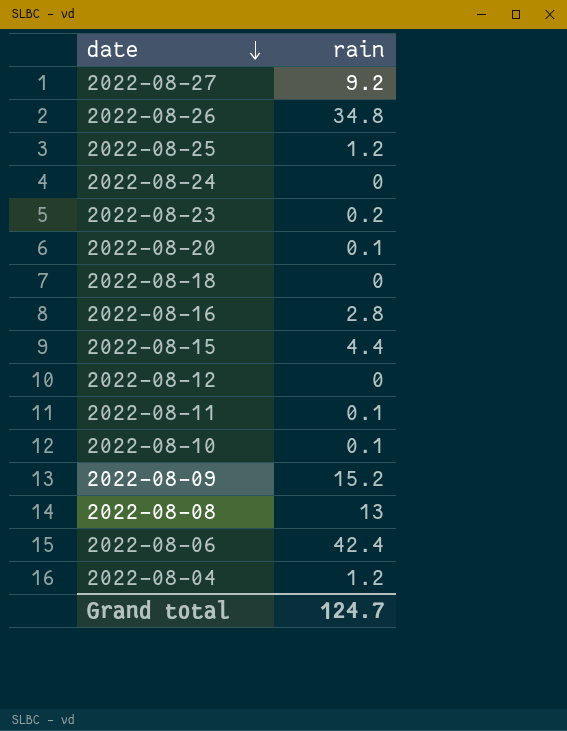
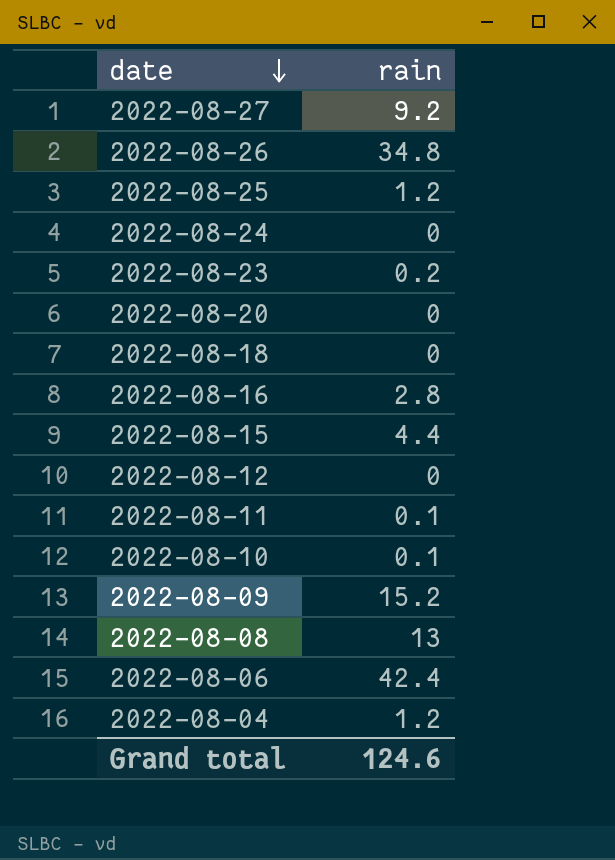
2022-08-20 | rain: 0.1 -> 0
Grand total | rain: 124.7 -> 124.6

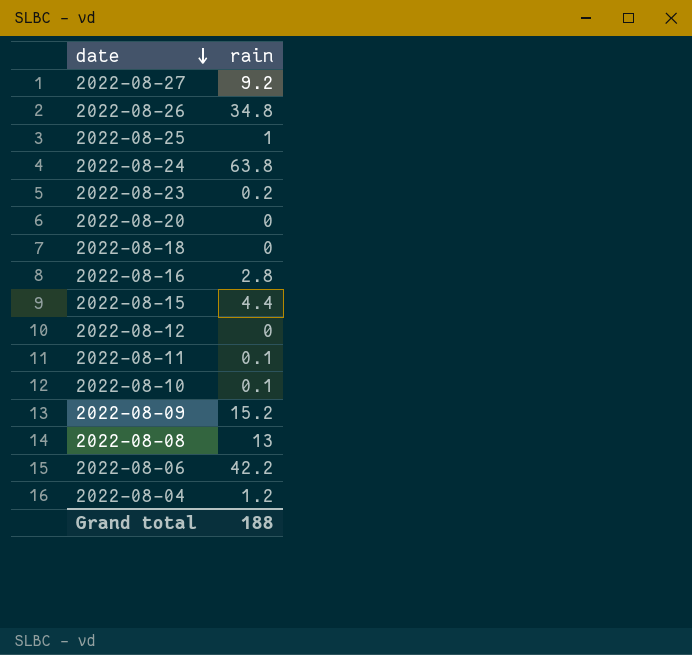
2022-08-25 | rain: 1.2 -> 1
2022-08-24 | rain: 0 -> 63.8
2022-08-06 | rain: 42.4 -> 42.2
Grand total | rain: 124.6 -> 188

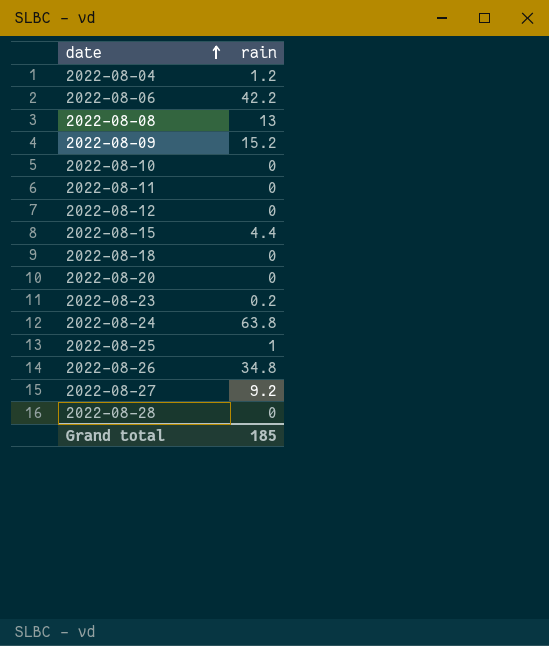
row order: date descending -> date ascending
row 2022-08-16: 2.8 -> none
2022-08-10 | rain: 0.1 -> 0
2022-08-11 | rain: 0.1 -> 0
row 2022-08-28: none -> 0
Grand total | rain: 188 -> 185

